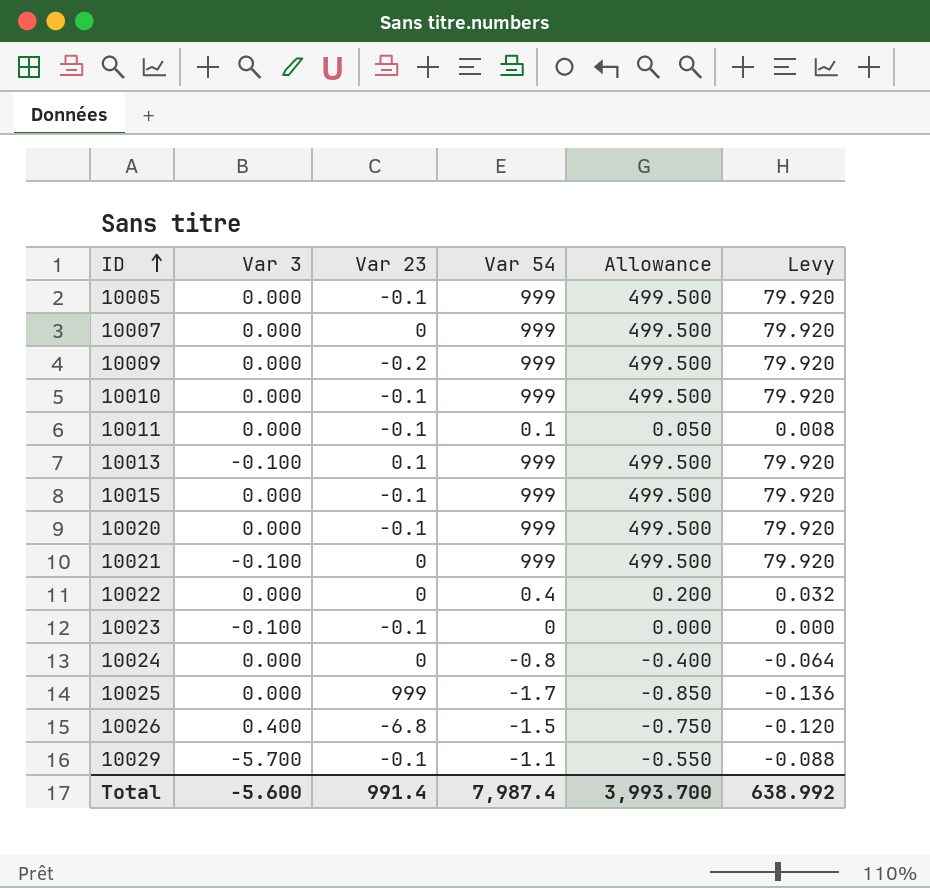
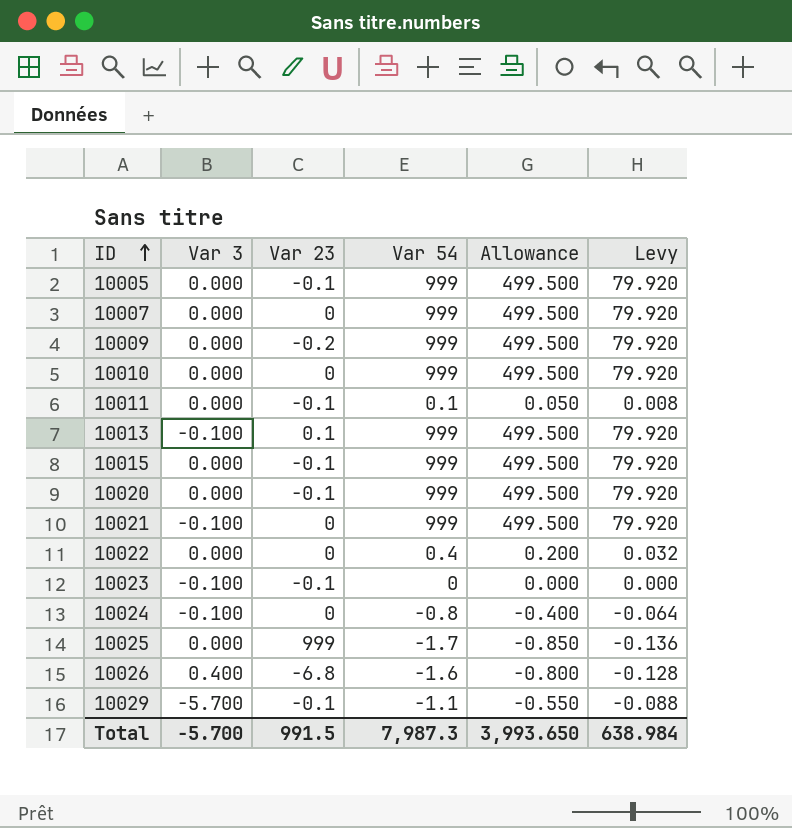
10010 | Var 23: -0.1 -> 0
10024 | Var 3: 0.000 -> -0.100
10026 | Var 54: -1.5 -> -1.6
10026 | Allowance: -0.750 -> -0.800
10026 | Levy: -0.120 -> -0.128
Total | Var 3: -5.600 -> -5.700
Total | Var 23: 991.4 -> 991.5
Total | Var 54: 7,987.4 -> 7,987.3
Total | Allowance: 3,993.700 -> 3,993.650
Total | Levy: 638.992 -> 638.984

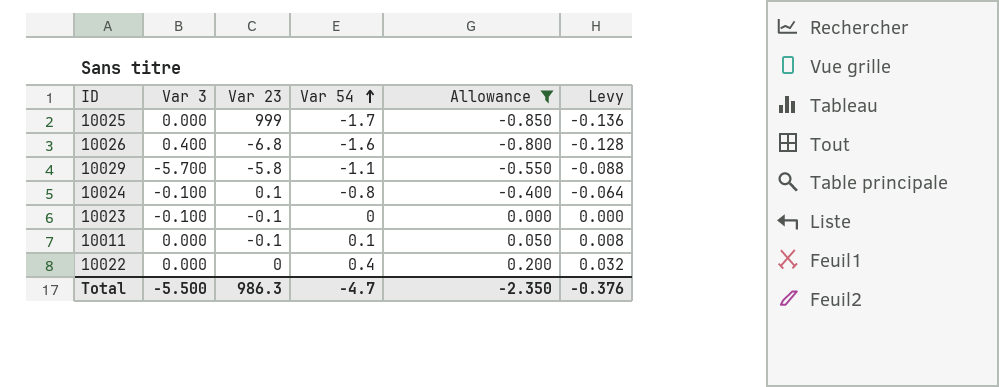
filter: none -> Allowance != 499.500
row order: ID ascending -> Var 54 ascending
10029 | Var 23: -0.1 -> -5.8
10024 | Var 23: 0 -> 0.1
Total | Var 3: -5.700 -> -5.500
Total | Var 23: 991.5 -> 986.3
Total | Var 54: 7,987.3 -> -4.7
Total | Allowance: 3,993.650 -> -2.350
Total | Levy: 638.984 -> -0.376

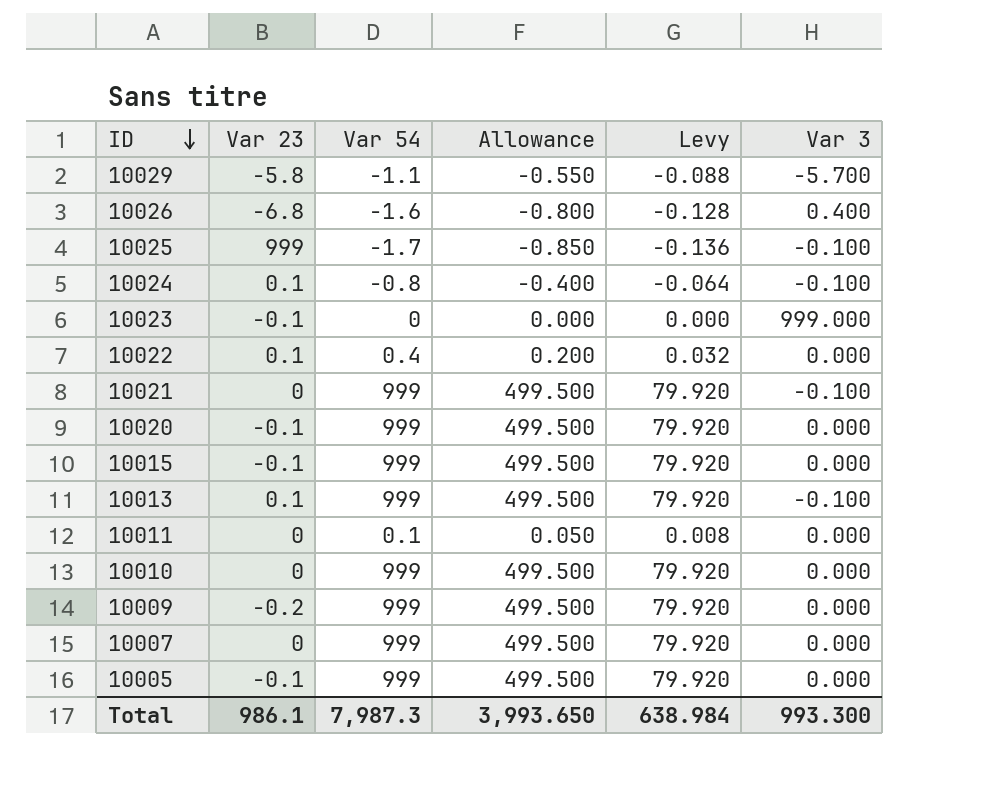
filter: Allowance != 499.500 -> none
row order: Var 54 ascending -> ID descending
column Var 3 | position: 2 -> 6
10025 | Var 3: 0.000 -> -0.100
10023 | Var 3: -0.100 -> 999.000
10022 | Var 23: 0 -> 0.1
10011 | Var 23: -0.1 -> 0
Total | Var 23: 986.3 -> 986.1
Total | Var 54: -4.7 -> 7,987.3
Total | Allowance: -2.350 -> 3,993.650
Total | Levy: -0.376 -> 638.984
Total | Var 3: -5.500 -> 993.300

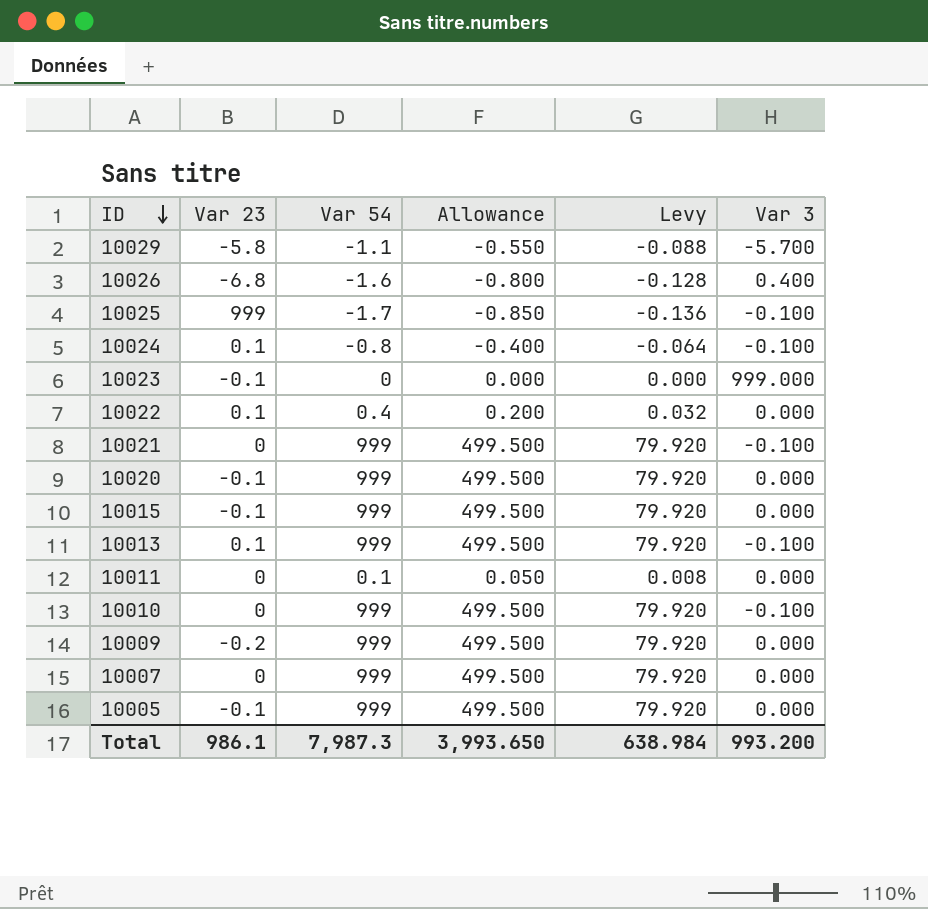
10010 | Var 3: 0.000 -> -0.100
Total | Var 3: 993.300 -> 993.200

